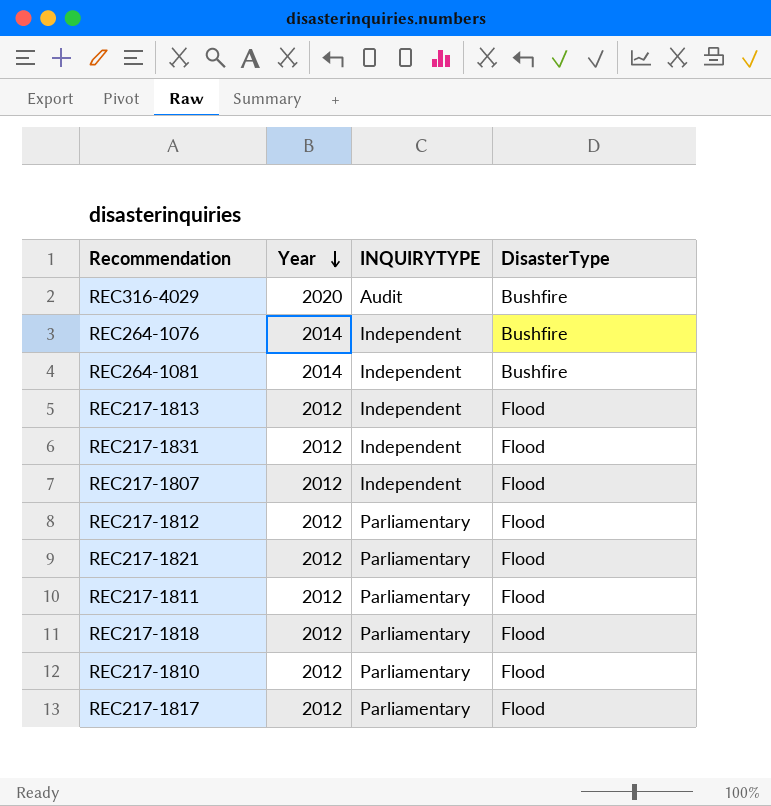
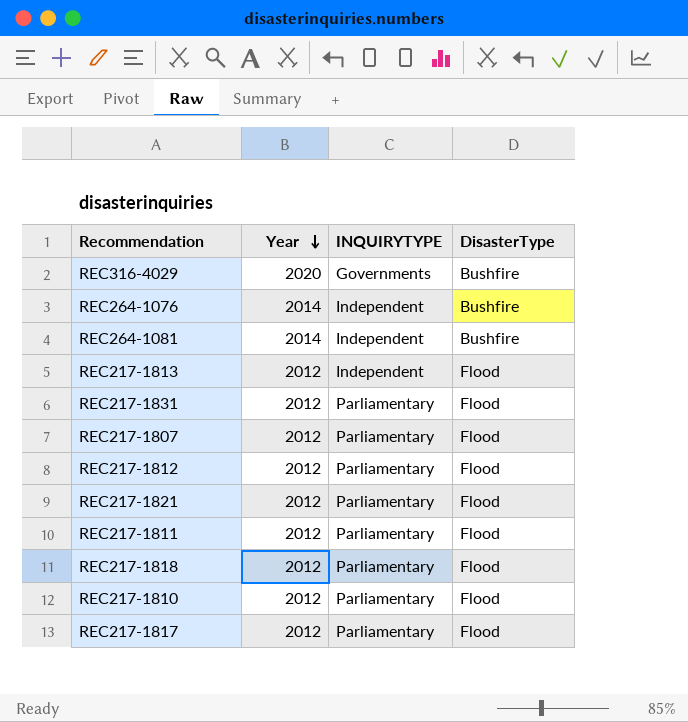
REC316-4029 | INQUIRYTYPE: Audit -> Governments
REC217-1831 | INQUIRYTYPE: Independent -> Parliamentary
REC217-1807 | INQUIRYTYPE: Independent -> Parliamentary

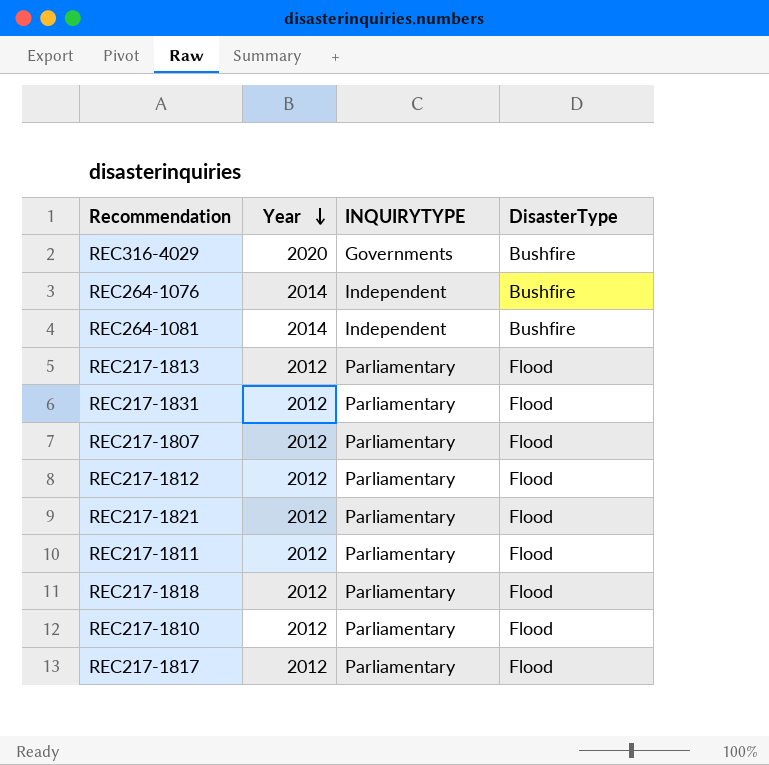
REC217-1813 | INQUIRYTYPE: Independent -> Parliamentary

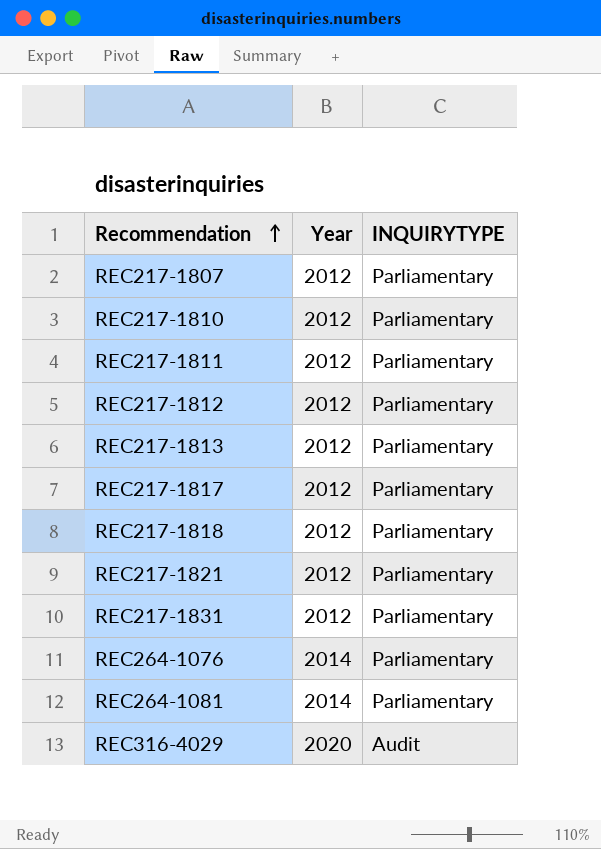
row order: Year descending -> Recommendation ascending
column DisasterType | position: 4 -> none
REC264-1076 | INQUIRYTYPE: Independent -> Parliamentary
REC264-1081 | INQUIRYTYPE: Independent -> Parliamentary
REC316-4029 | INQUIRYTYPE: Governments -> Audit

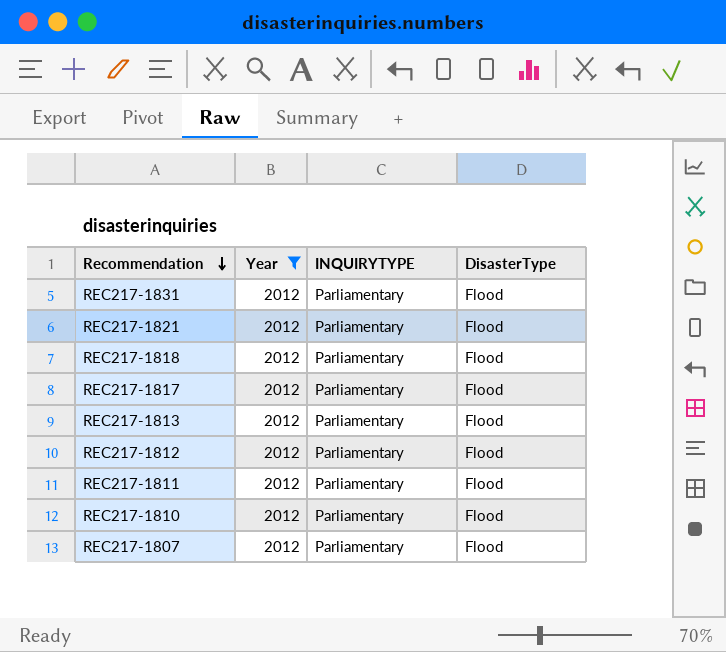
filter: none -> Year = 2012
row order: Recommendation ascending -> Recommendation descending
column DisasterType | position: none -> 4

